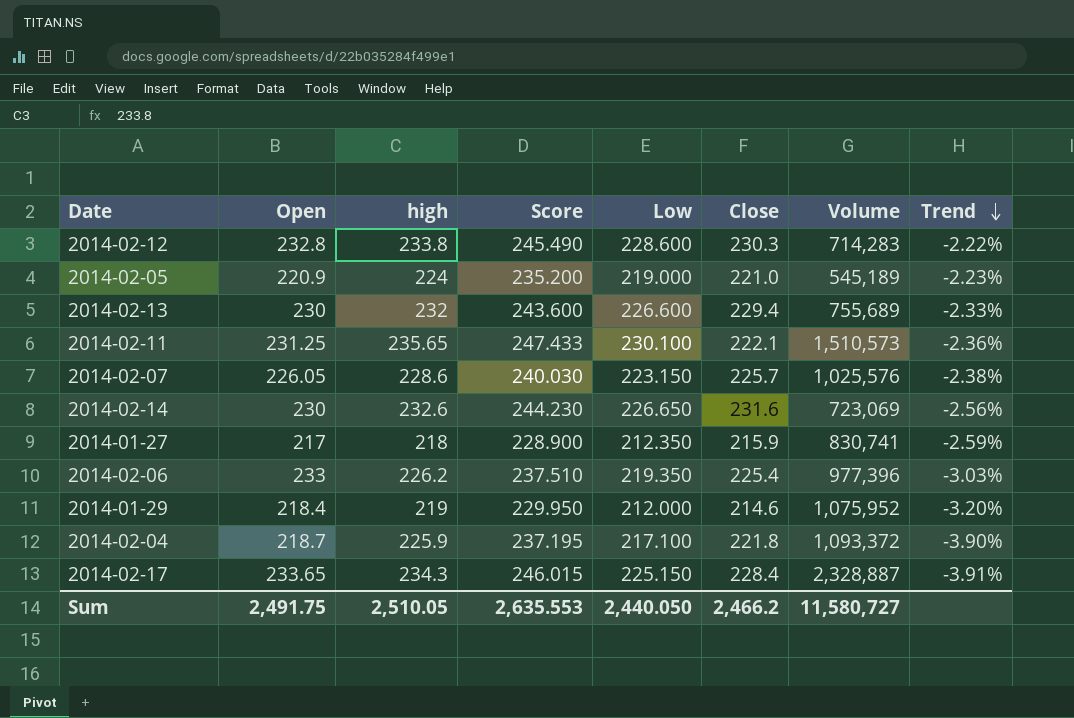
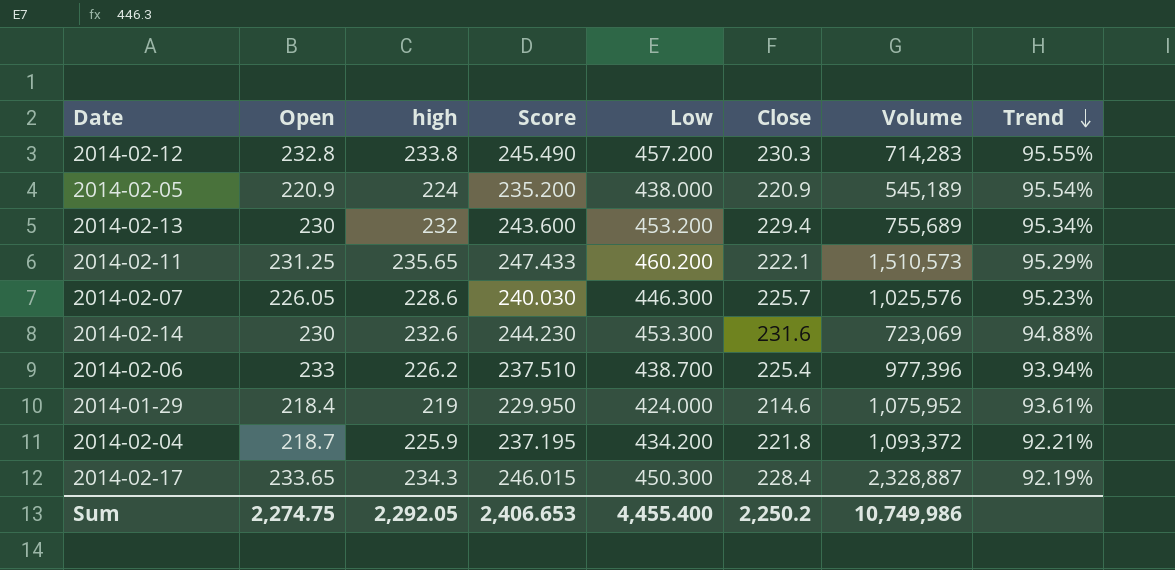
row 2014-01-27: 217 | 218 | 228.900 | 212.350 | 215.9 | 830,741 | -2.59% -> none
2014-02-12 | Low: 228.600 -> 457.200
2014-02-12 | Trend: -2.22% -> 95.55%
2014-02-05 | Low: 219.000 -> 438.000
2014-02-05 | Close: 221.0 -> 220.9
2014-02-05 | Trend: -2.23% -> 95.54%
2014-02-13 | Low: 226.600 -> 453.200
2014-02-13 | Trend: -2.33% -> 95.34%
2014-02-11 | Low: 230.100 -> 460.200
2014-02-11 | Trend: -2.36% -> 95.29%
2014-02-07 | Low: 223.150 -> 446.300
2014-02-07 | Trend: -2.38% -> 95.23%
2014-02-14 | Low: 226.650 -> 453.300
2014-02-14 | Trend: -2.56% -> 94.88%
2014-02-06 | Low: 219.350 -> 438.700
2014-02-06 | Trend: -3.03% -> 93.94%
2014-01-29 | Low: 212.000 -> 424.000
2014-01-29 | Trend: -3.20% -> 93.61%
2014-02-04 | Low: 217.100 -> 434.200
2014-02-04 | Trend: -3.90% -> 92.21%
2014-02-17 | Low: 225.150 -> 450.300
2014-02-17 | Trend: -3.91% -> 92.19%
Sum | Open: 2,491.75 -> 2,274.75
Sum | high: 2,510.05 -> 2,292.05
Sum | Score: 2,635.553 -> 2,406.653
Sum | Low: 2,440.050 -> 4,455.400
Sum | Close: 2,466.2 -> 2,250.2
Sum | Volume: 11,580,727 -> 10,749,986

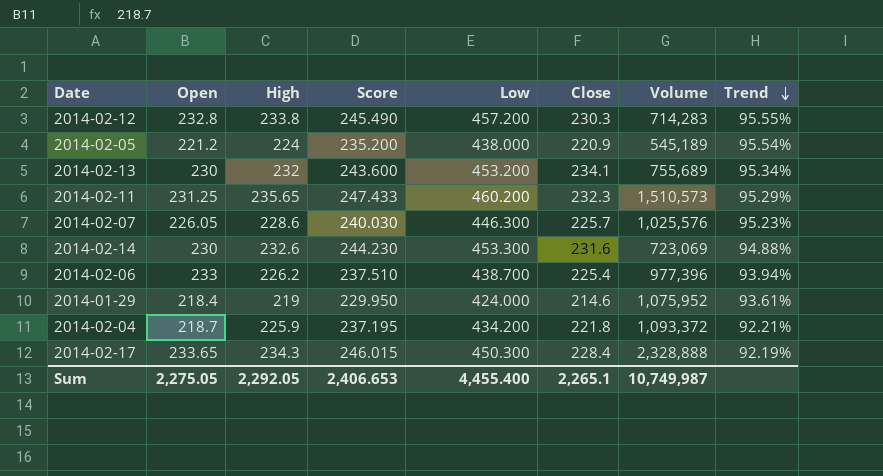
column name: high -> High
2014-02-05 | Open: 220.9 -> 221.2
2014-02-13 | Close: 229.4 -> 234.1
2014-02-11 | Close: 222.1 -> 232.3
2014-02-17 | Volume: 2,328,887 -> 2,328,888
Sum | Open: 2,274.75 -> 2,275.05
Sum | Close: 2,250.2 -> 2,265.1
Sum | Volume: 10,749,986 -> 10,749,987

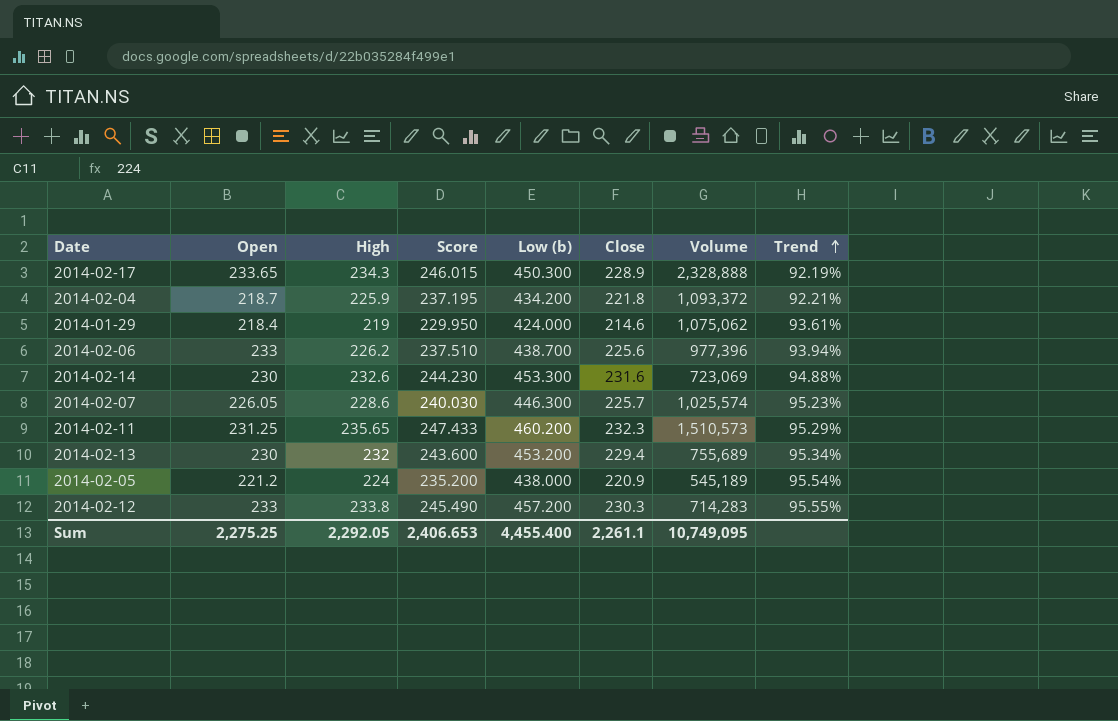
row order: Trend descending -> Trend ascending
column name: Low -> Low (b)
2014-02-17 | Close: 228.4 -> 228.9
2014-01-29 | Volume: 1,075,952 -> 1,075,062
2014-02-06 | Close: 225.4 -> 225.6
2014-02-07 | Volume: 1,025,576 -> 1,025,574
2014-02-13 | Close: 234.1 -> 229.4
2014-02-12 | Open: 232.8 -> 233
Sum | Open: 2,275.05 -> 2,275.25
Sum | Close: 2,265.1 -> 2,261.1
Sum | Volume: 10,749,987 -> 10,749,095

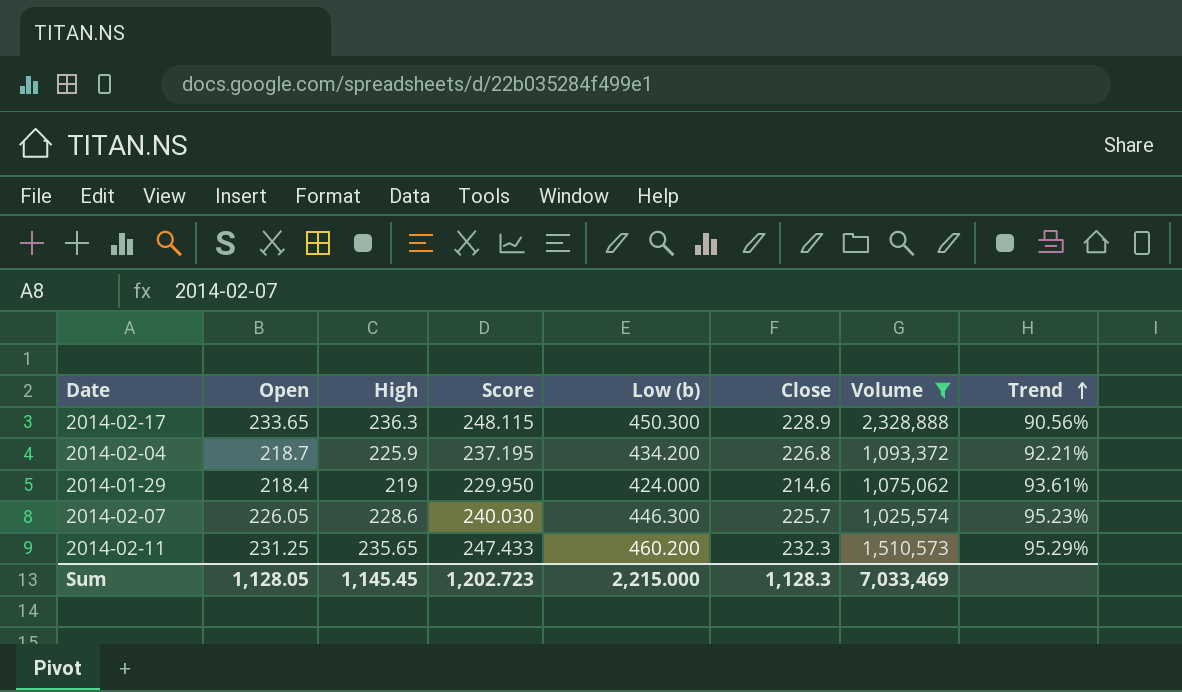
filter: none -> Volume >= 1,025,574
2014-02-17 | High: 234.3 -> 236.3
2014-02-17 | Score: 246.015 -> 248.115
2014-02-17 | Trend: 92.19% -> 90.56%
2014-02-04 | Close: 221.8 -> 226.8
Sum | Open: 2,275.25 -> 1,128.05
Sum | High: 2,292.05 -> 1,145.45
Sum | Score: 2,406.653 -> 1,202.723
Sum | Low (b): 4,455.400 -> 2,215.000
Sum | Close: 2,261.1 -> 1,128.3
Sum | Volume: 10,749,095 -> 7,033,469

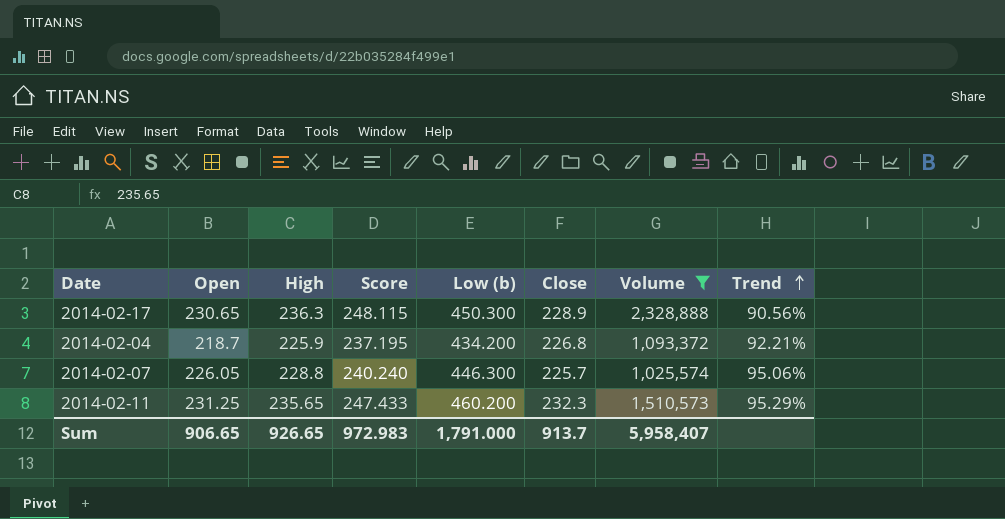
row 2014-01-29: 218.4 | 219 | 229.950 | 424.000 | 214.6 | 1,075,062 | 93.61% -> none
2014-02-17 | Open: 233.65 -> 230.65
2014-02-07 | High: 228.6 -> 228.8
2014-02-07 | Score: 240.030 -> 240.240
2014-02-07 | Trend: 95.23% -> 95.06%
Sum | Open: 1,128.05 -> 906.65
Sum | High: 1,145.45 -> 926.65
Sum | Score: 1,202.723 -> 972.983
Sum | Low (b): 2,215.000 -> 1,791.000
Sum | Close: 1,128.3 -> 913.7
Sum | Volume: 7,033,469 -> 5,958,407

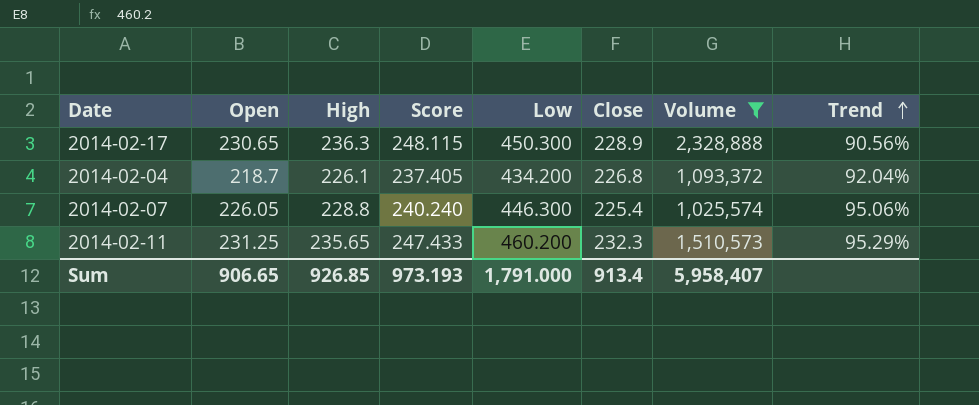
column name: Low (b) -> Low
2014-02-04 | High: 225.9 -> 226.1
2014-02-04 | Score: 237.195 -> 237.405
2014-02-04 | Trend: 92.21% -> 92.04%
2014-02-07 | Close: 225.7 -> 225.4
Sum | High: 926.65 -> 926.85
Sum | Score: 972.983 -> 973.193
Sum | Close: 913.7 -> 913.4

